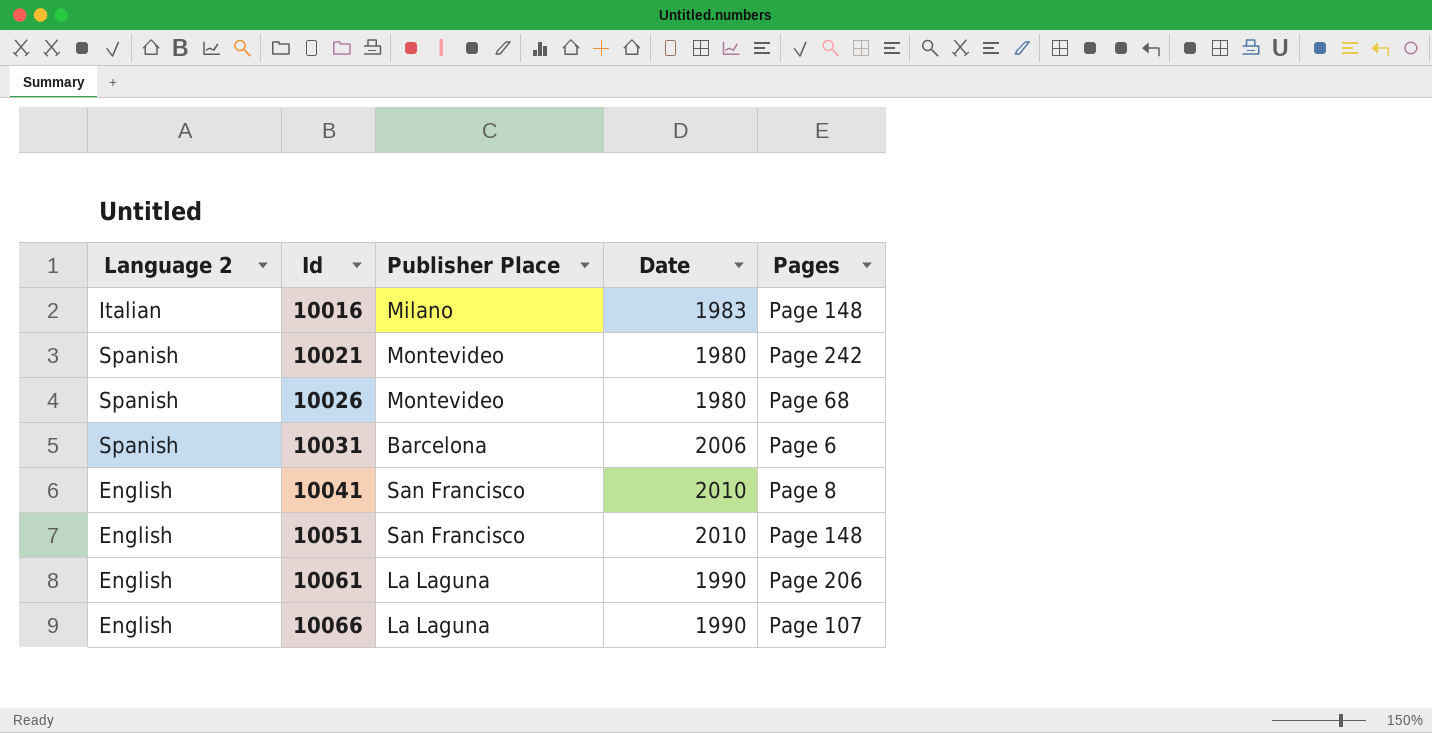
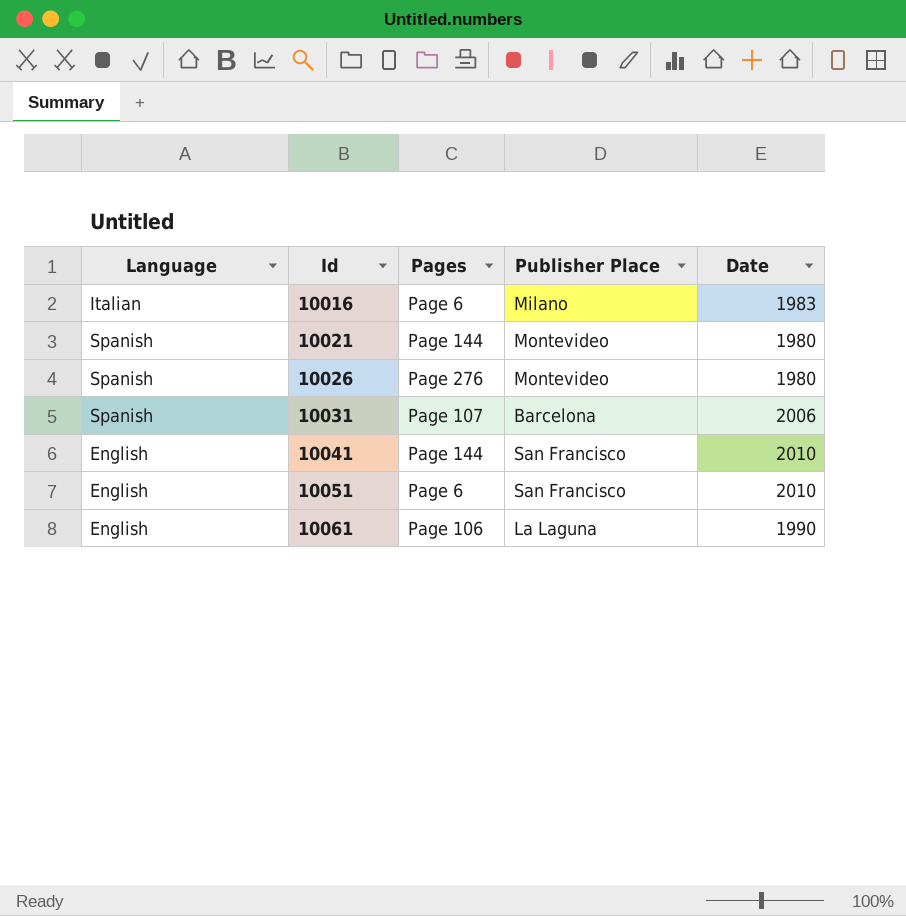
column name: Language 2 -> Language
column Pages | position: 5 -> 3
row 10066: English | La Laguna | 1990 | Page 107 -> none
10016 | Pages: Page 148 -> Page 6
10021 | Pages: Page 242 -> Page 144
10026 | Pages: Page 68 -> Page 276
10031 | Pages: Page 6 -> Page 107
10041 | Pages: Page 8 -> Page 144
10051 | Pages: Page 148 -> Page 6
10061 | Pages: Page 206 -> Page 106

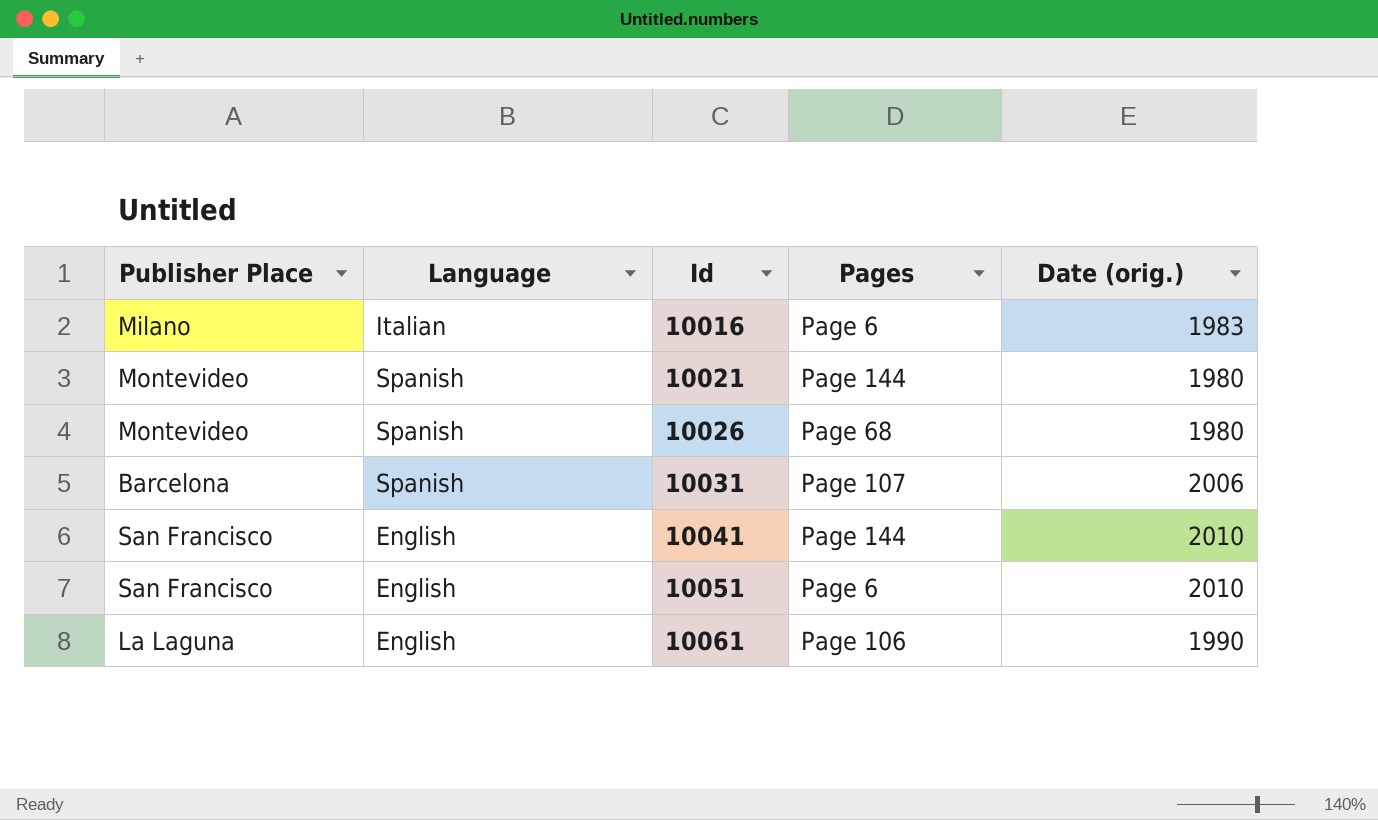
column Publisher Place | position: 4 -> 1
column name: Date -> Date (orig.)
10026 | Pages: Page 276 -> Page 68

